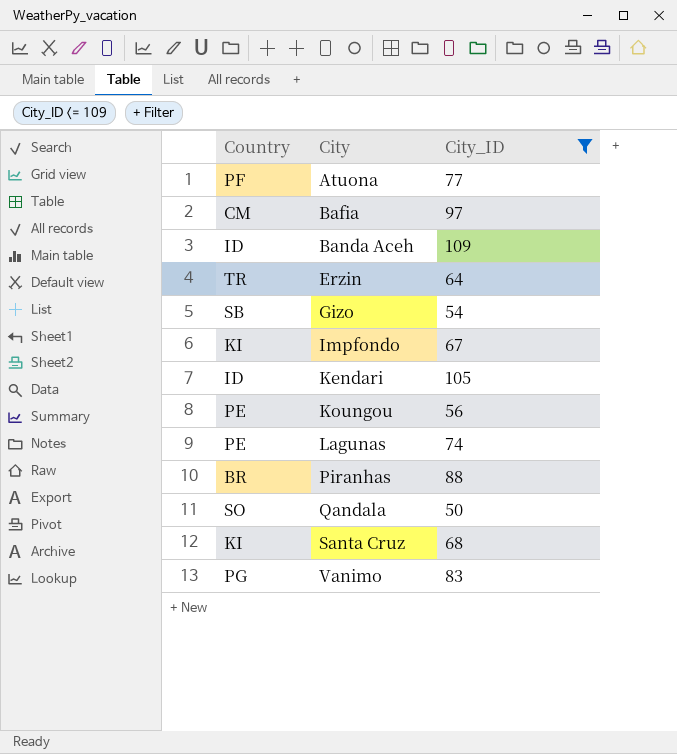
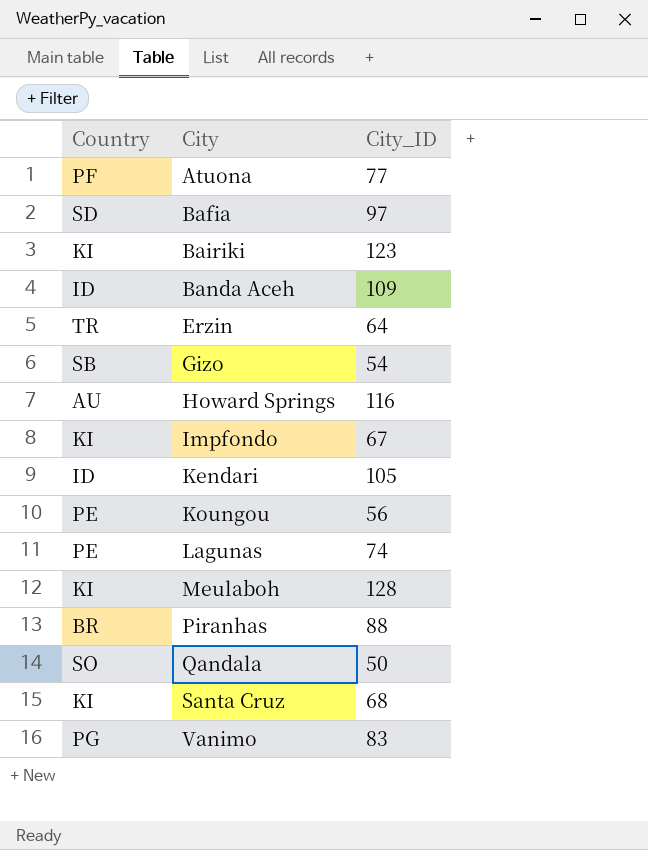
filter: City_ID <= 109 -> none
Bafia | Country: CM -> SD

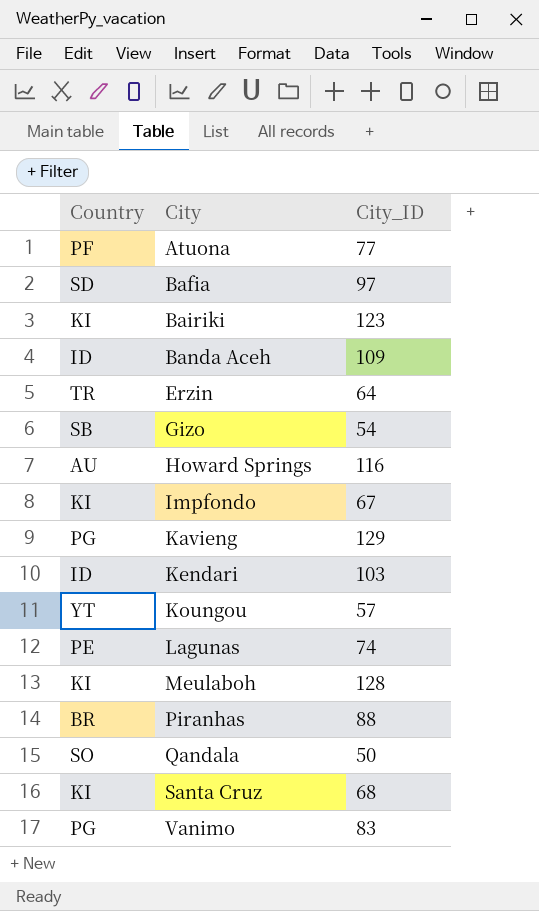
row Kavieng: none -> PG | 129
Kendari | City_ID: 105 -> 103
Koungou | Country: PE -> YT
Koungou | City_ID: 56 -> 57

